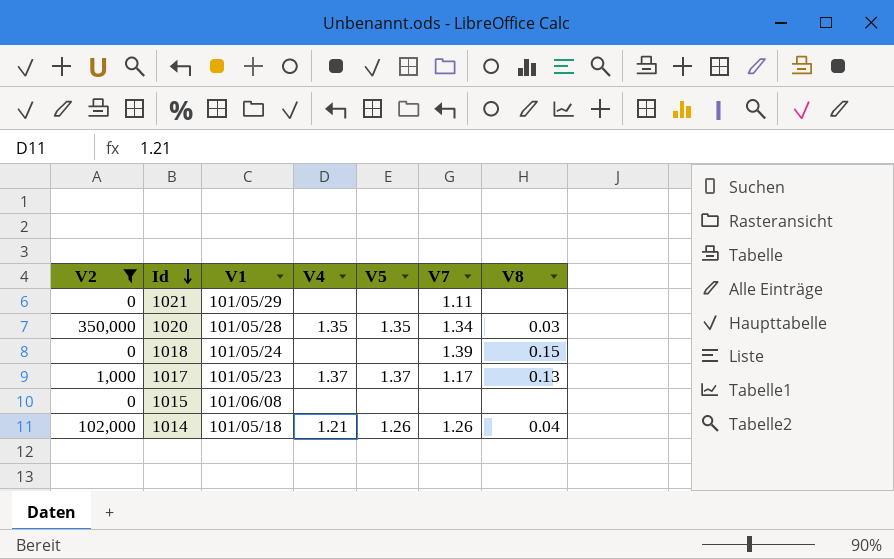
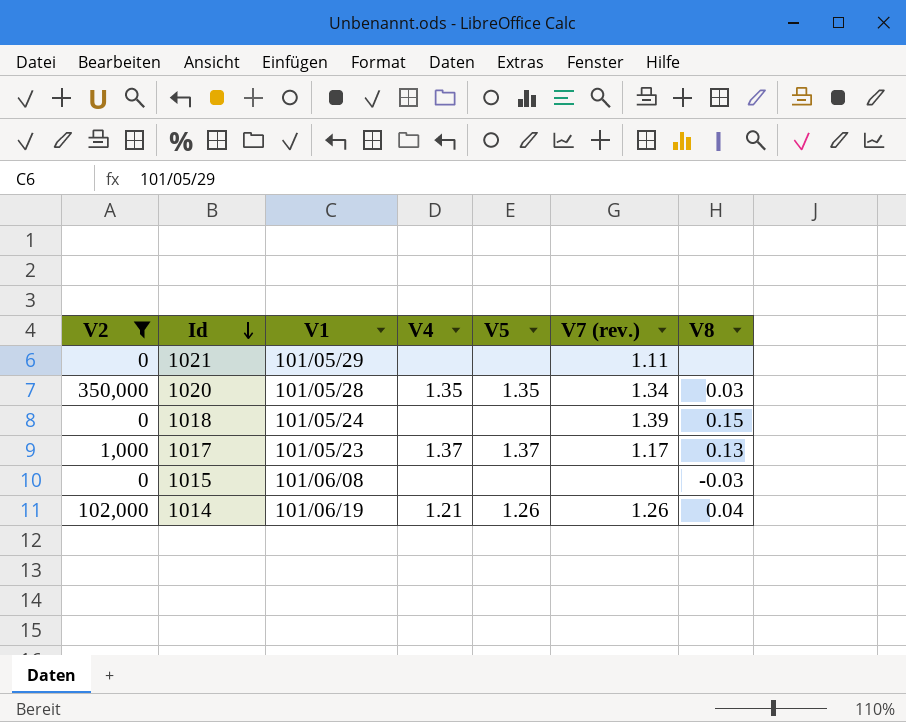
column name: V7 -> V7 (rev.)
1015 | V8: none -> -0.03
1014 | V1: 101/05/18 -> 101/06/19

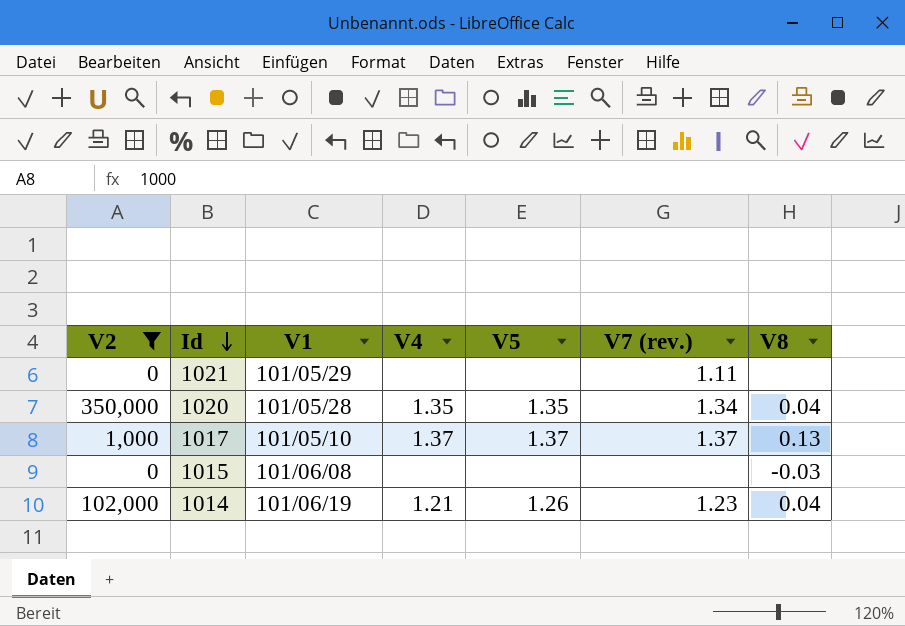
row 1018: 0 | 101/05/24 | none | none | 1.39 | 0.15 -> none
1020 | V8: 0.03 -> 0.04
1017 | V1: 101/05/23 -> 101/05/10
1017 | V7 (rev.): 1.17 -> 1.37
1014 | V7 (rev.): 1.26 -> 1.23

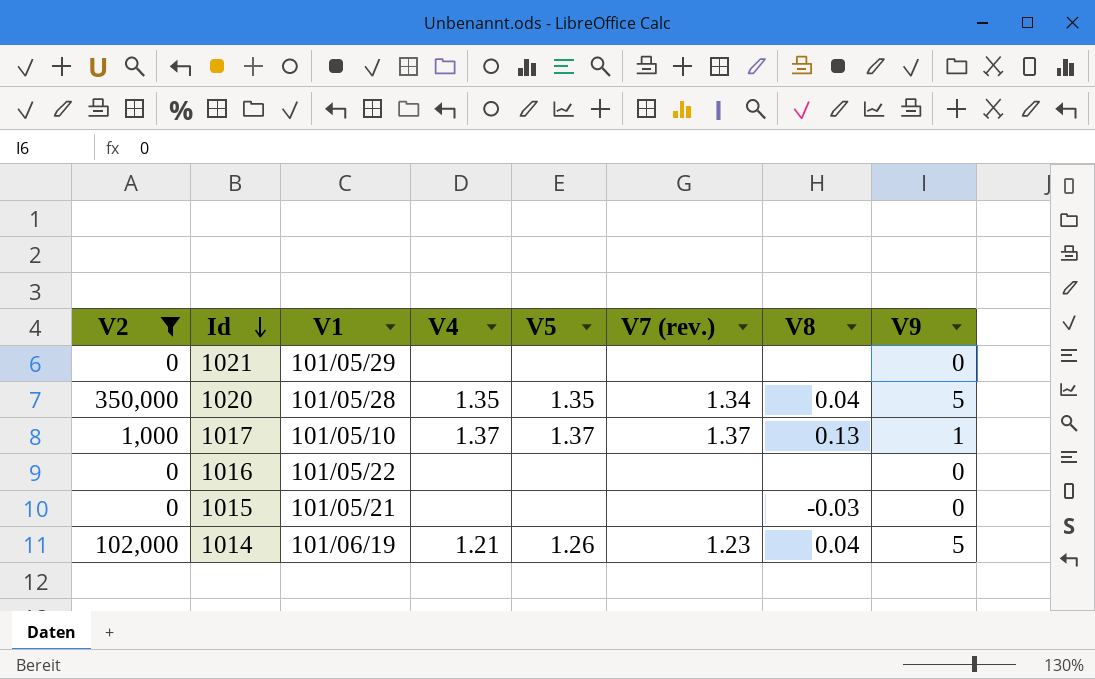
column V9 | position: none -> 8
1021 | V7 (rev.): 1.11 -> none
row 1016: none -> 0 | 101/05/22 | none | none | none | none | 0
1015 | V1: 101/06/08 -> 101/05/21

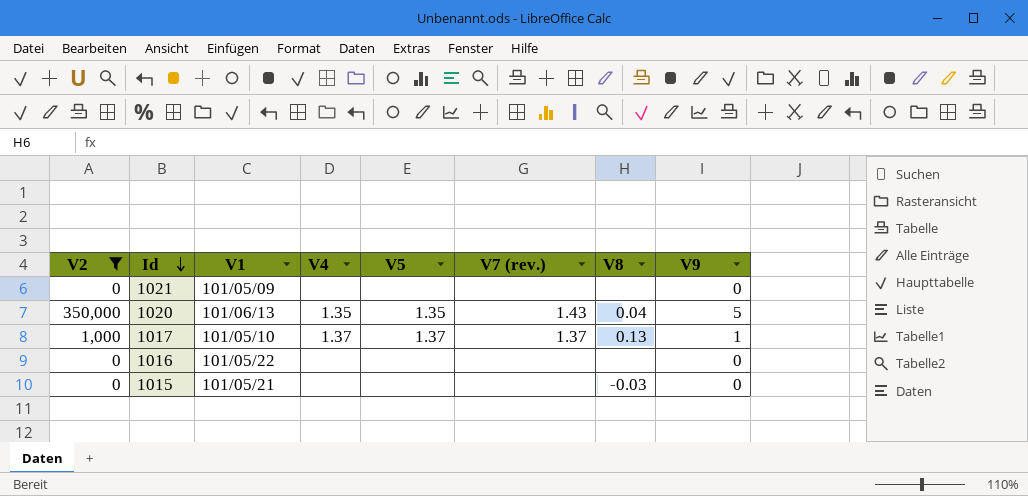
row 1014: 102,000 | 101/06/19 | 1.21 | 1.26 | 1.23 | 0.04 | 5 -> none
1021 | V1: 101/05/29 -> 101/05/09
1020 | V1: 101/05/28 -> 101/06/13
1020 | V7 (rev.): 1.34 -> 1.43

